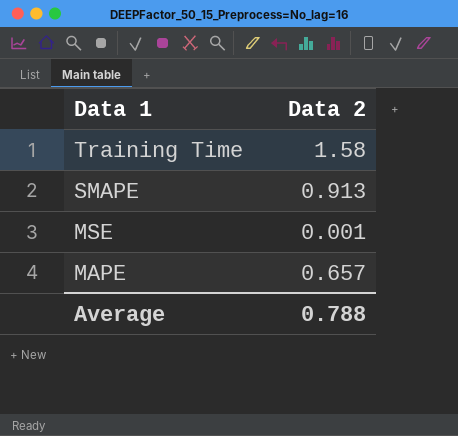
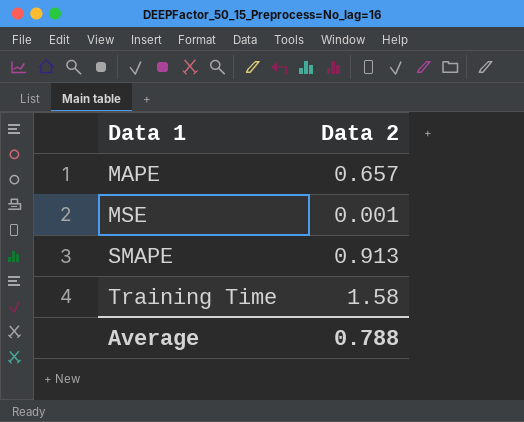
row order: Data 1 descending -> Data 1 ascending

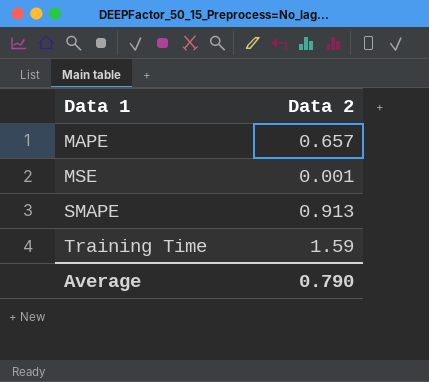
Training Time | Data 2: 1.58 -> 1.59
Average | Data 2: 0.788 -> 0.790

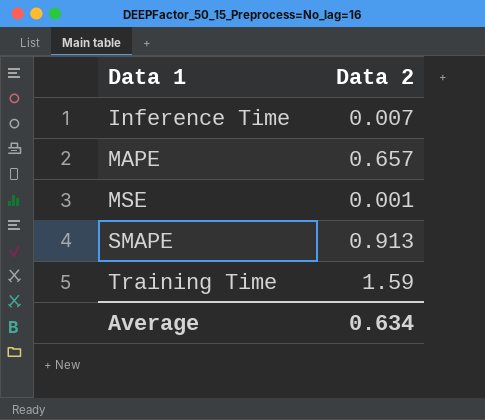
row Inference Time: none -> 0.007
Average | Data 2: 0.790 -> 0.634

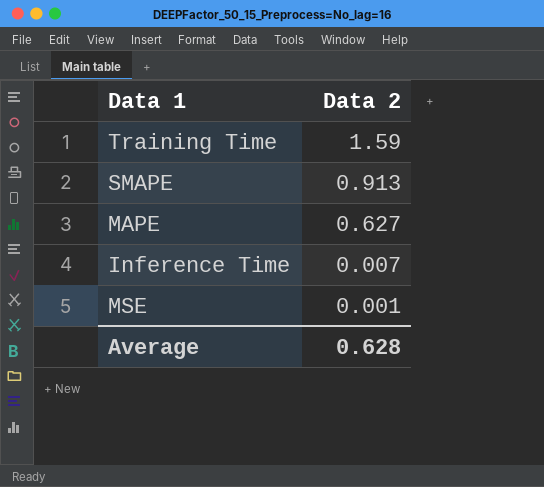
row order: Data 1 ascending -> Data 2 descending
MAPE | Data 2: 0.657 -> 0.627
Average | Data 2: 0.634 -> 0.628

